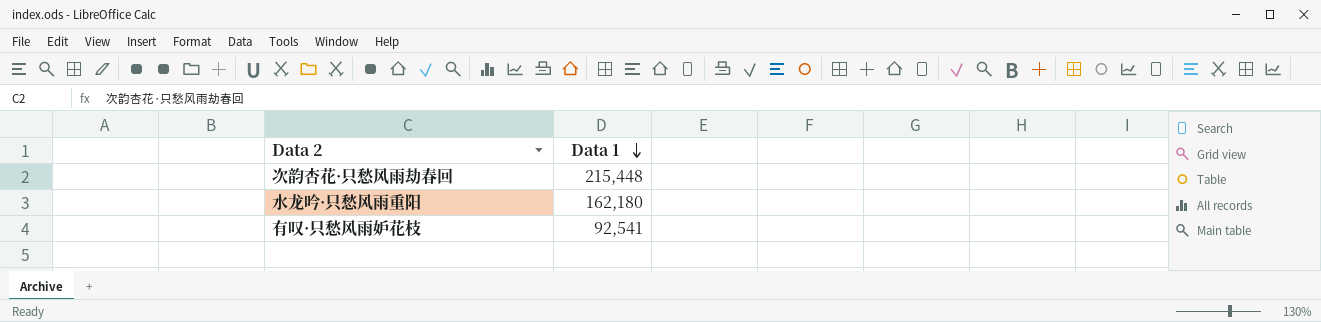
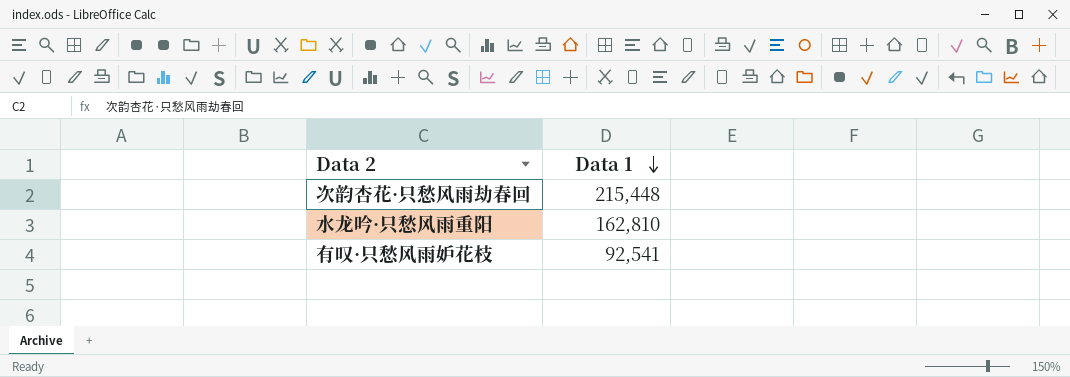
水龙吟·只愁风雨重阳 | Data 1: 162,180 -> 162,810

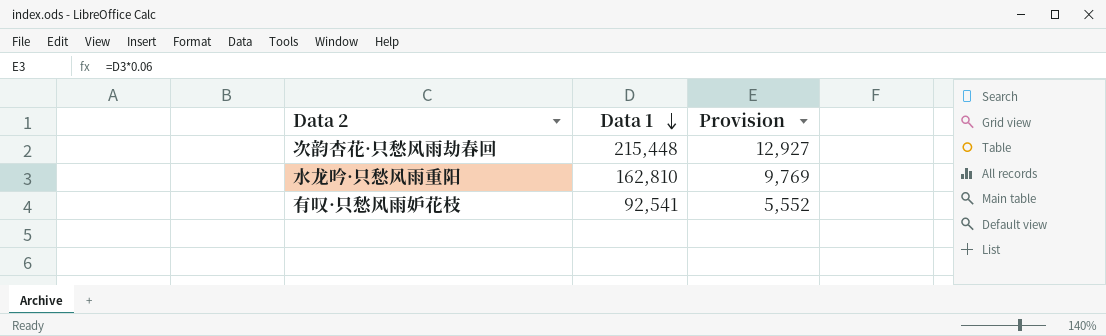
column Provision | formula: none -> [Data 1] * 0.06

